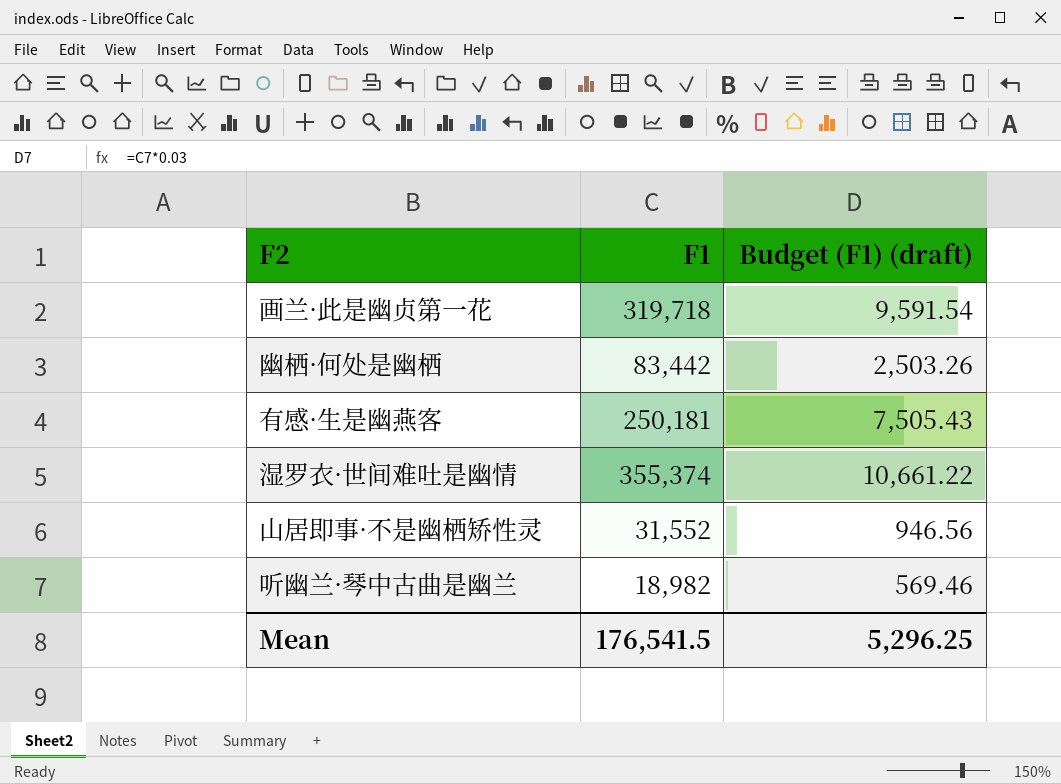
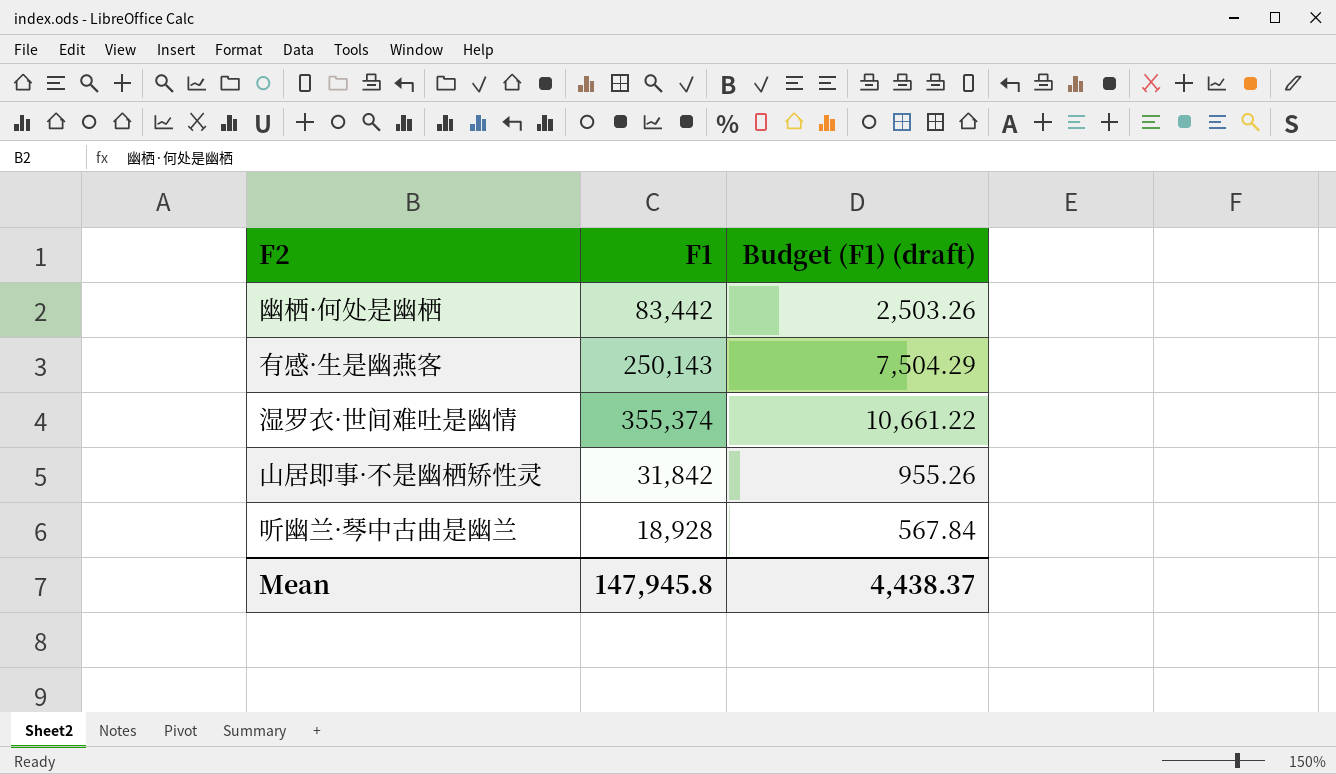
row 画兰·此是幽贞第一花: 319,718 | 9,591.54 -> none
有感·生是幽燕客 | F1: 250,181 -> 250,143
有感·生是幽燕客 | Budget (F1) (draft): 7,505.43 -> 7,504.29
山居即事·不是幽栖矫性灵 | F1: 31,552 -> 31,842
山居即事·不是幽栖矫性灵 | Budget (F1) (draft): 946.56 -> 955.26
听幽兰·琴中古曲是幽兰 | F1: 18,982 -> 18,928
听幽兰·琴中古曲是幽兰 | Budget (F1) (draft): 569.46 -> 567.84
Mean | F1: 176,541.5 -> 147,945.8
Mean | Budget (F1) (draft): 5,296.25 -> 4,438.37

